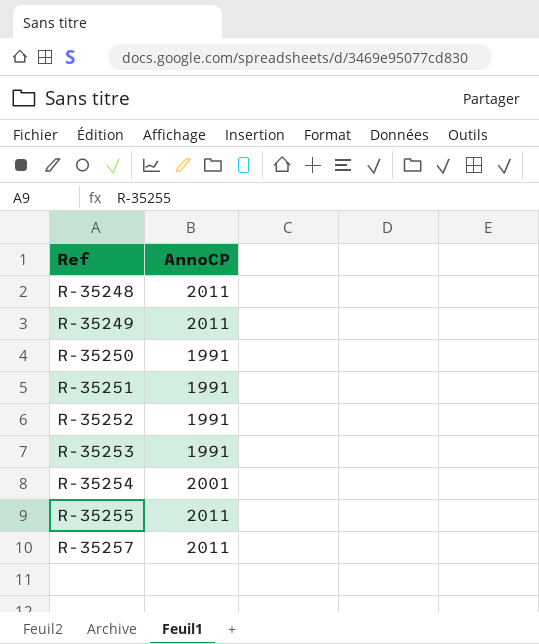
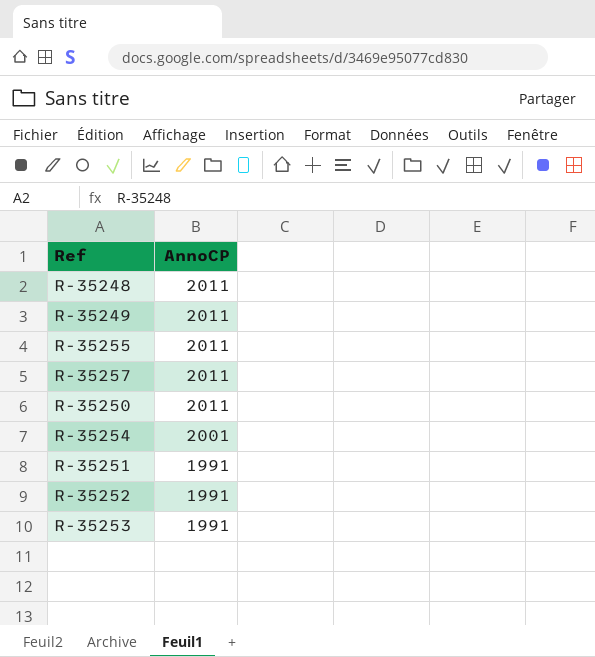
row order: Ref ascending -> AnnoCP descending
R-35250 | AnnoCP: 1991 -> 2011

